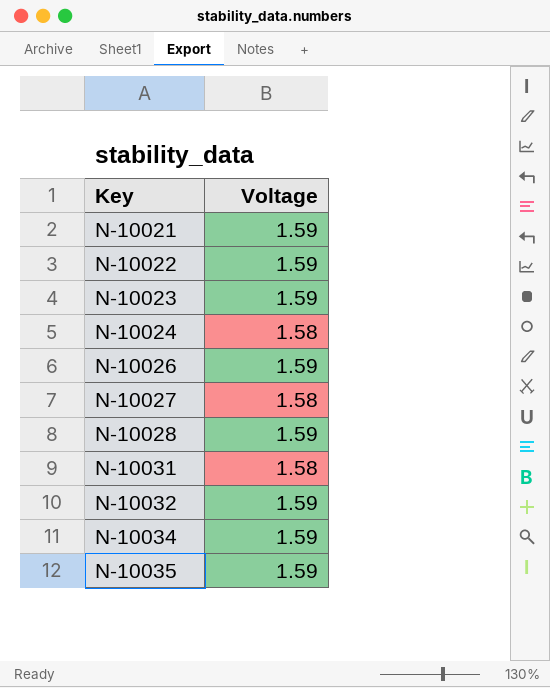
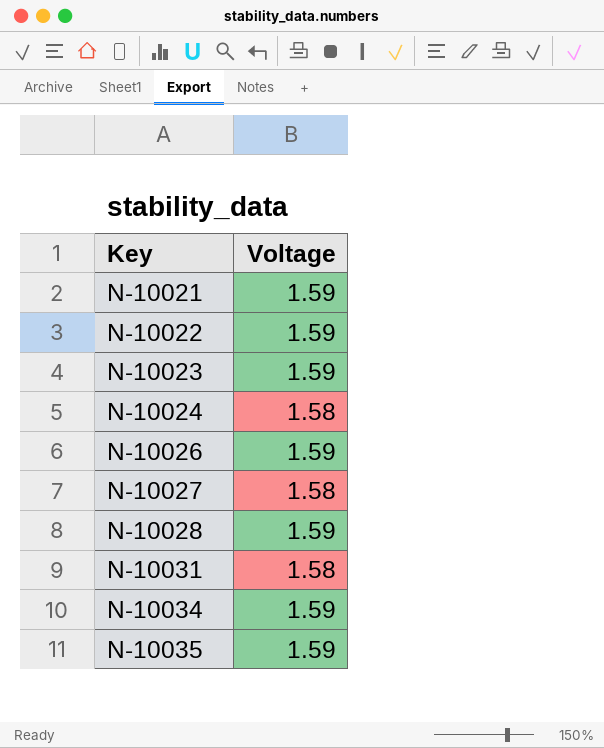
row N-10032: 1.59 -> none

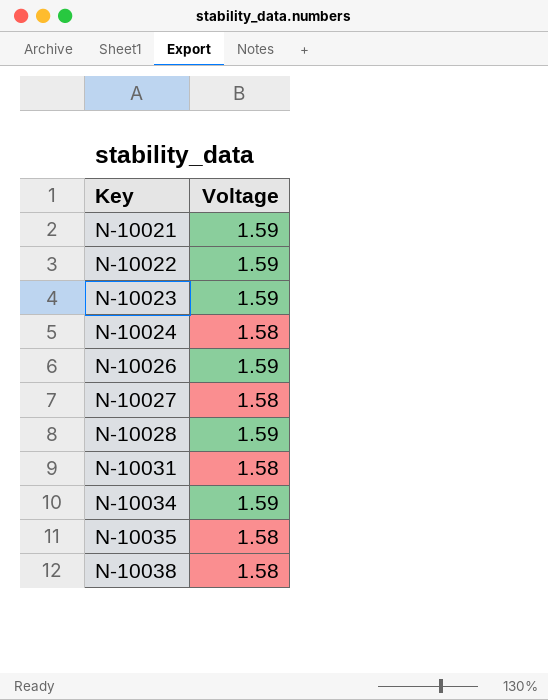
N-10035 | Voltage: 1.59 -> 1.58
row N-10038: none -> 1.58

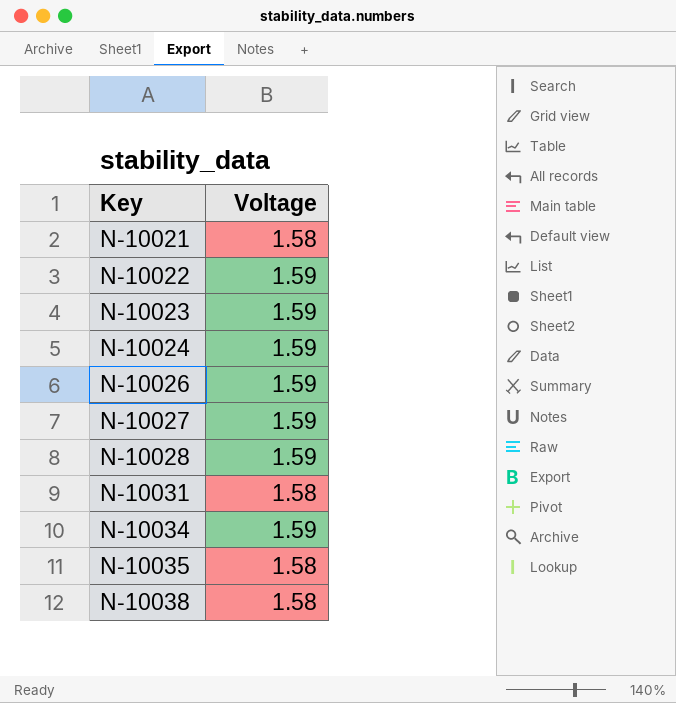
N-10021 | Voltage: 1.59 -> 1.58
N-10024 | Voltage: 1.58 -> 1.59
N-10027 | Voltage: 1.58 -> 1.59

